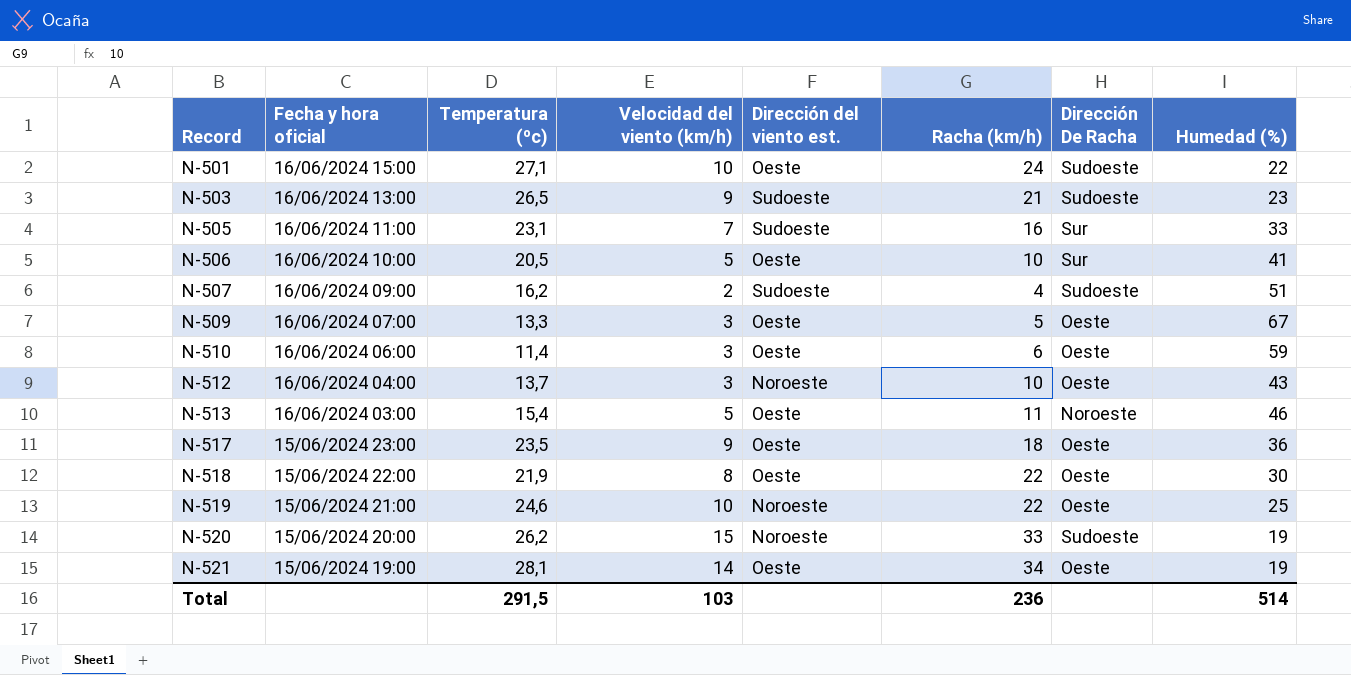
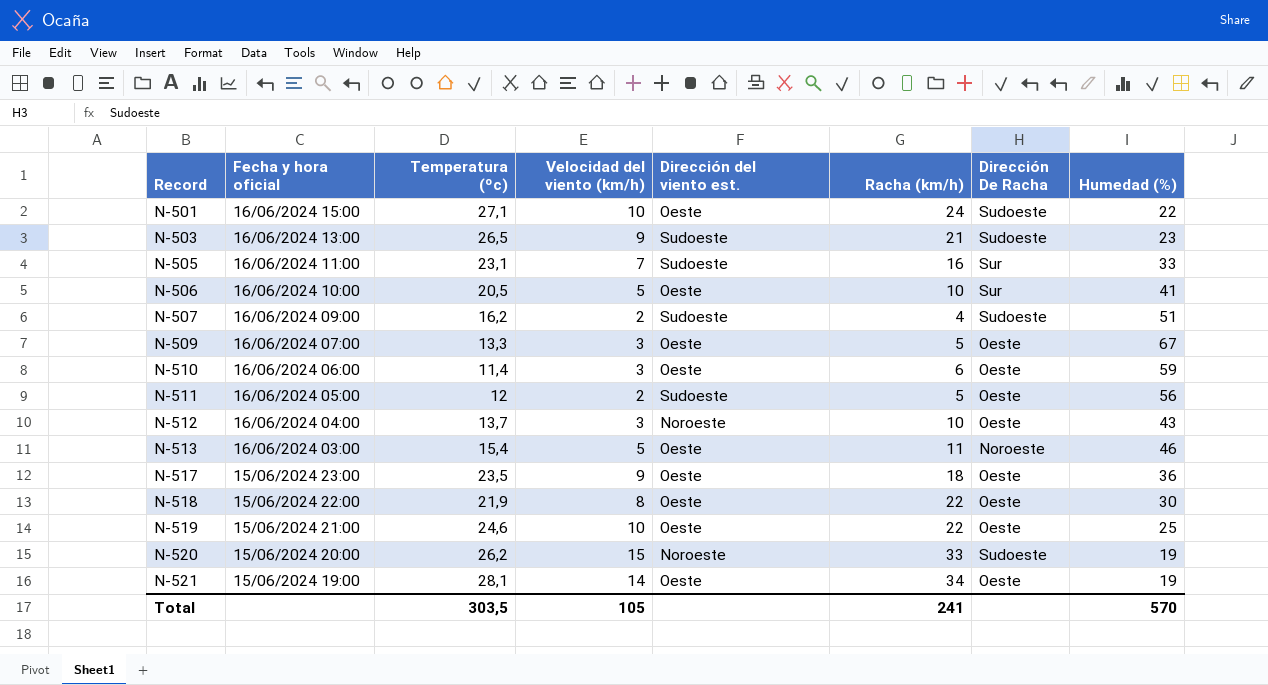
row N-511: none -> 16/06/2024 05:00 | 12 | 2 | Sudoeste | 5 | Oeste | 56
N-519 | Dirección del viento est.: Noroeste -> Oeste
Total | Temperatura (ºc): 291,5 -> 303,5
Total | Velocidad del viento (km/h): 103 -> 105
Total | Racha (km/h): 236 -> 241
Total | Humedad (%): 514 -> 570

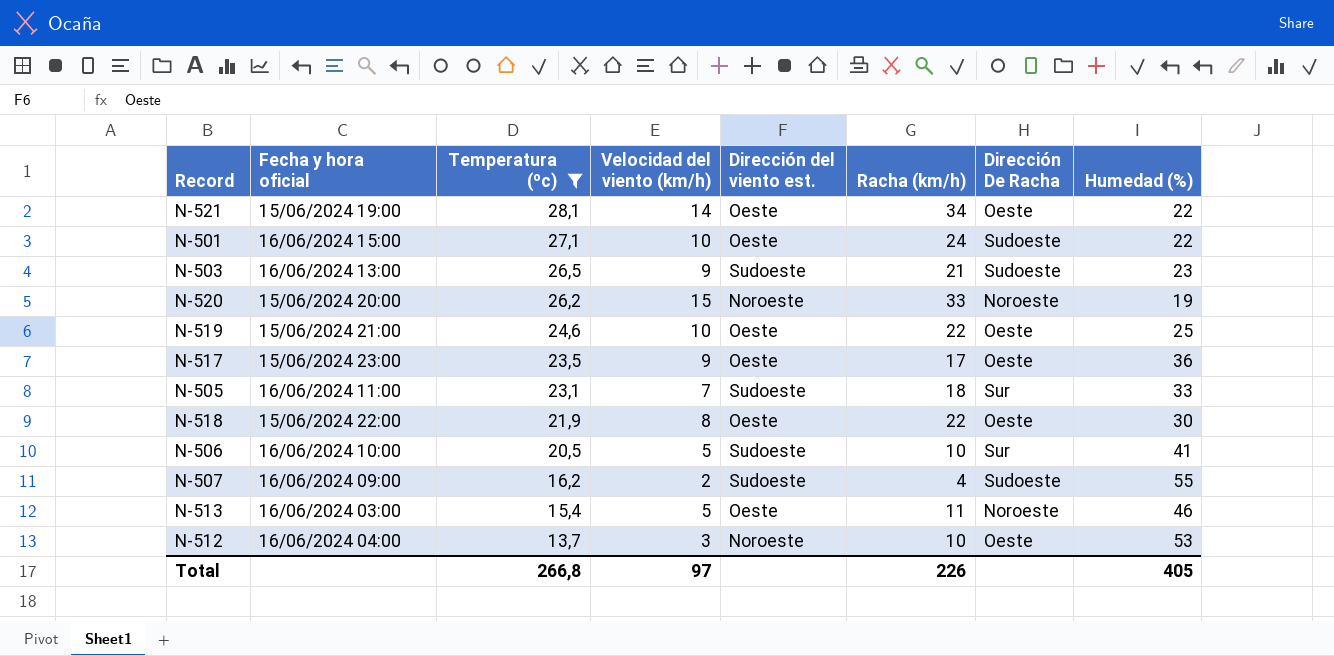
filter: none -> Temperatura (ºc) >= 13,7
row order: Record ascending -> Temperatura (ºc) descending
N-521 | Humedad (%): 19 -> 22
N-520 | Dirección De Racha: Sudoeste -> Noroeste
N-517 | Racha (km/h): 18 -> 17
N-505 | Racha (km/h): 16 -> 18
N-506 | Dirección del viento est.: Oeste -> Sudoeste
N-507 | Humedad (%): 51 -> 55
N-512 | Humedad (%): 43 -> 53
Total | Temperatura (ºc): 303,5 -> 266,8
Total | Velocidad del viento (km/h): 105 -> 97
Total | Racha (km/h): 241 -> 226
Total | Humedad (%): 570 -> 405

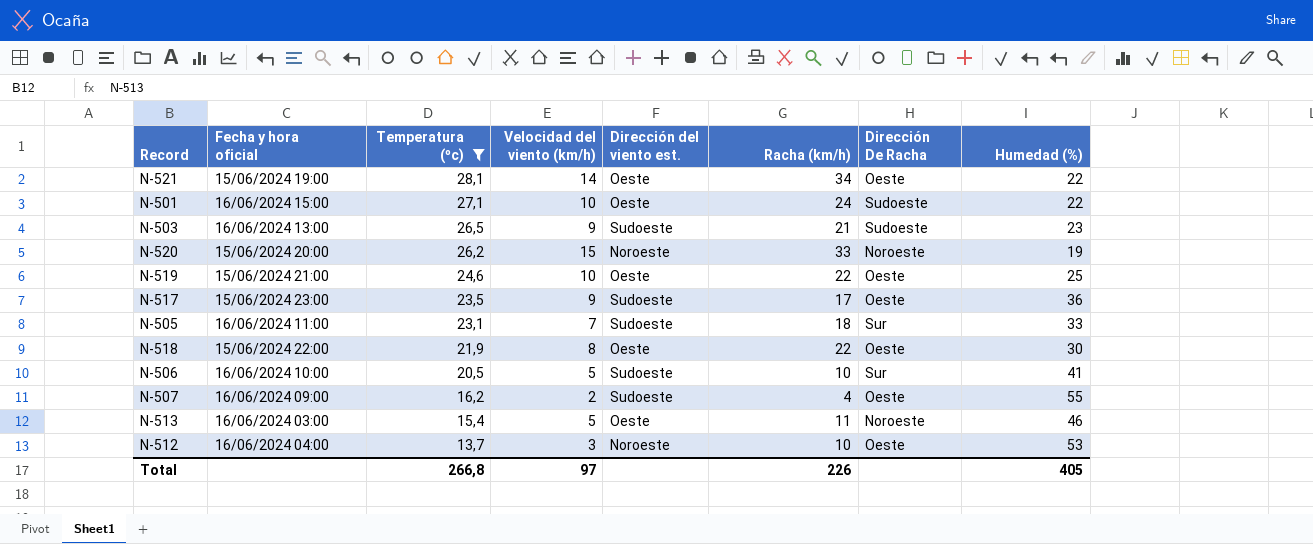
N-517 | Dirección del viento est.: Oeste -> Sudoeste
N-507 | Dirección De Racha: Sudoeste -> Oeste

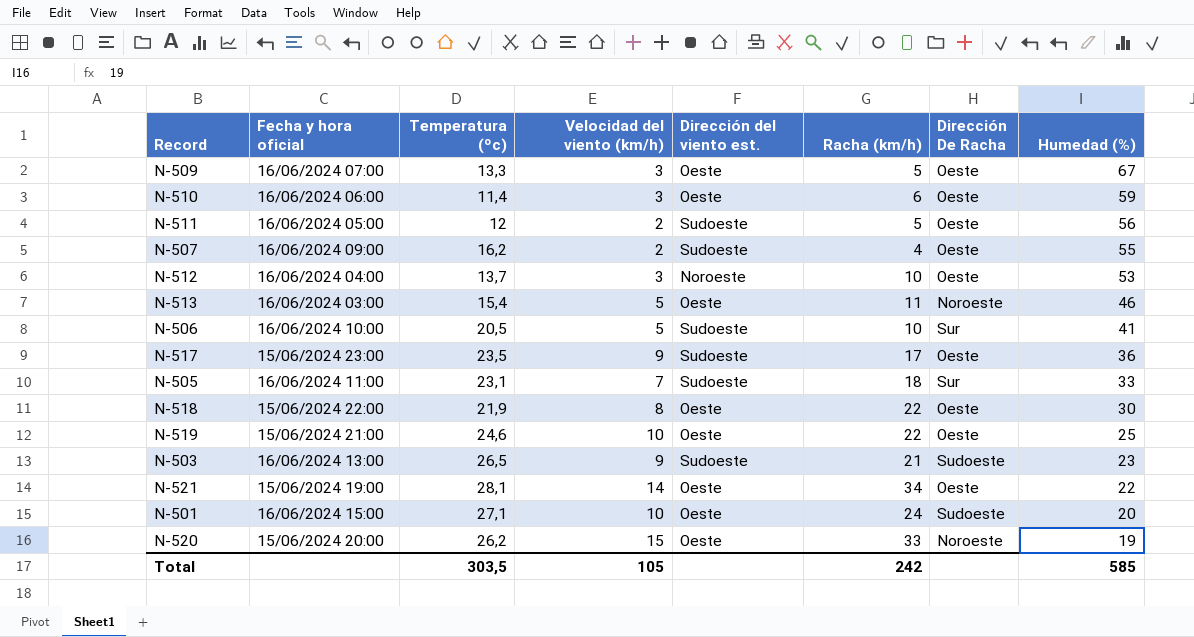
filter: Temperatura (ºc) >= 13,7 -> none
row order: Temperatura (ºc) descending -> Humedad (%) descending
N-501 | Humedad (%): 22 -> 20
N-520 | Dirección del viento est.: Noroeste -> Oeste
Total | Temperatura (ºc): 266,8 -> 303,5
Total | Velocidad del viento (km/h): 97 -> 105
Total | Racha (km/h): 226 -> 242
Total | Humedad (%): 405 -> 585

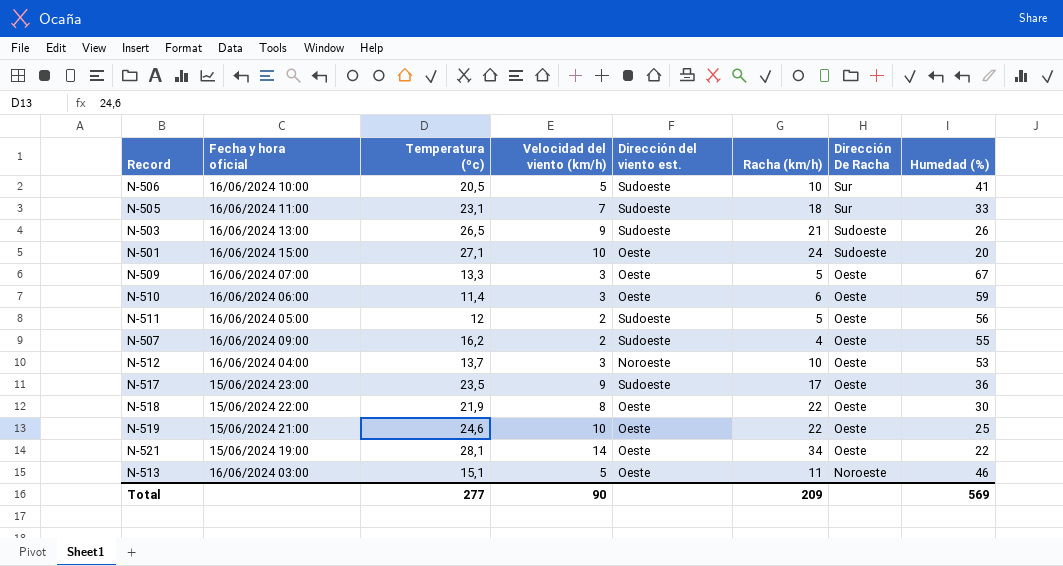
row order: Humedad (%) descending -> Dirección De Racha descending
row N-520: 15/06/2024 20:00 | 26,2 | 15 | Oeste | 33 | Noroeste | 19 -> none
N-503 | Humedad (%): 23 -> 26
N-513 | Temperatura (ºc): 15,4 -> 15,1
Total | Temperatura (ºc): 303,5 -> 277
Total | Velocidad del viento (km/h): 105 -> 90
Total | Racha (km/h): 242 -> 209
Total | Humedad (%): 585 -> 569

